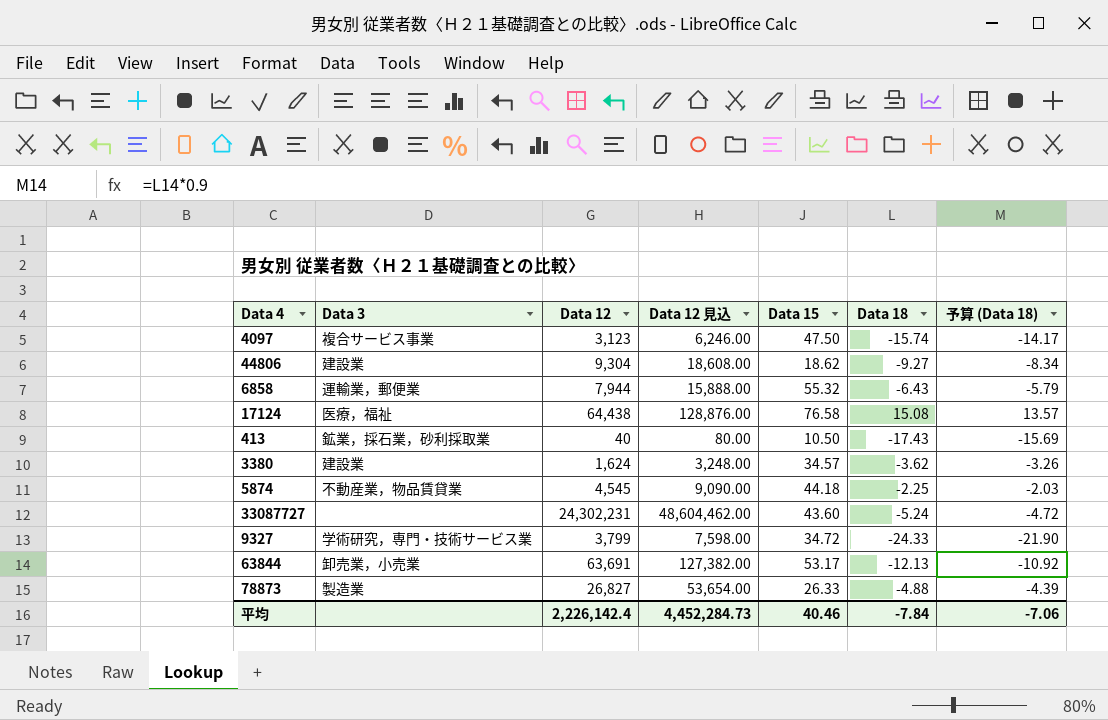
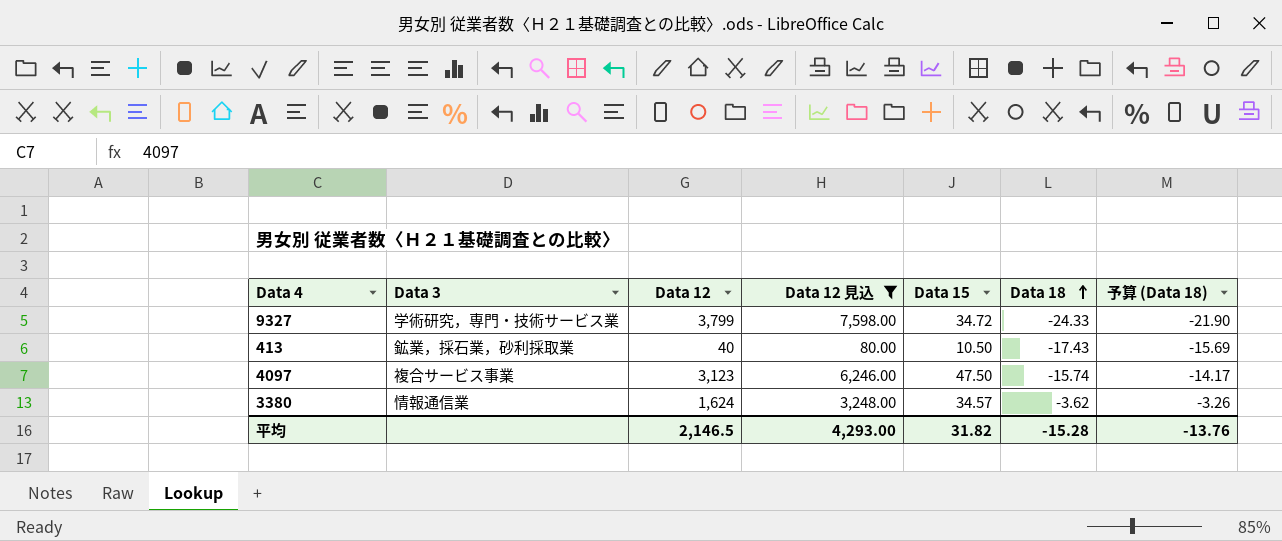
filter: none -> Data 12 見込 <= 7,598.00
row order: none -> Data 18 ascending
3380 | Data 3: 建設業 -> 情報通信業
平均 | Data 12: 2,226,142.4 -> 2,146.5
平均 | Data 12 見込: 4,452,284.73 -> 4,293.00
平均 | Data 15: 40.46 -> 31.82
平均 | Data 18: -7.84 -> -15.28
平均 | 予算 (Data 18): -7.06 -> -13.76

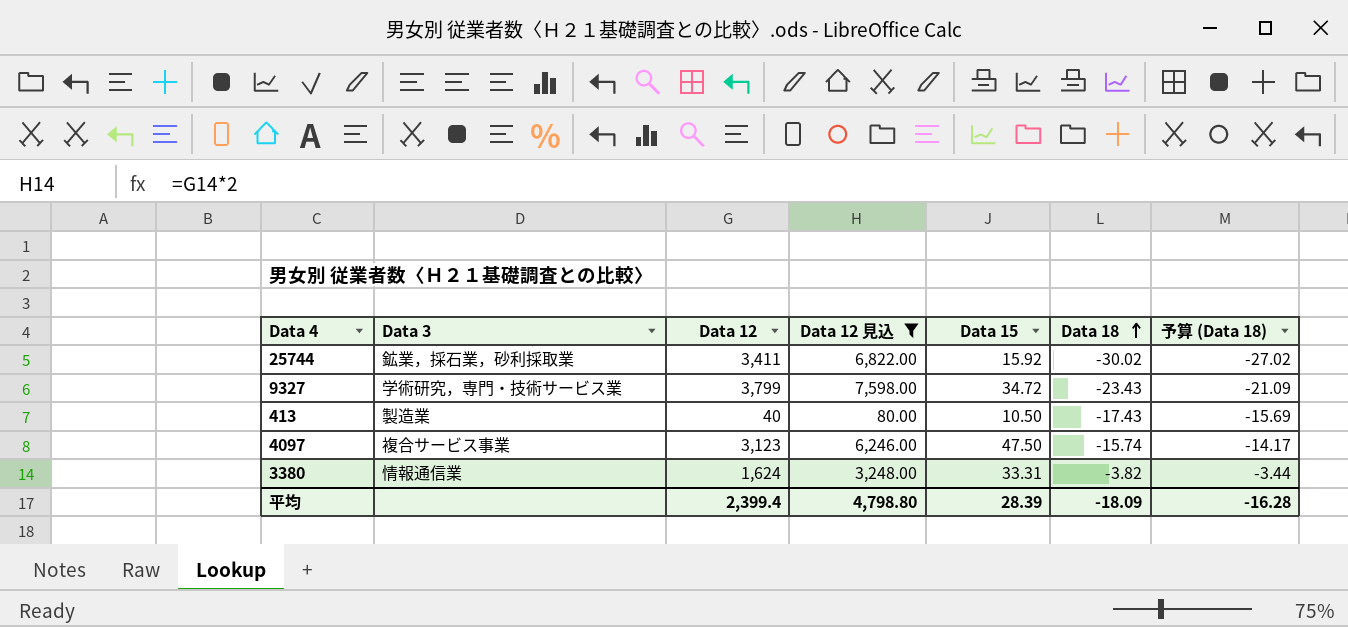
row 25744: none -> 鉱業，採石業，砂利採取業 | 3,411 | 6,822.00 | 15.92 | -30.02 | -27.02
9327 | Data 18: -24.33 -> -23.43
9327 | 予算 (Data 18): -21.90 -> -21.09
413 | Data 3: 鉱業，採石業，砂利採取業 -> 製造業
3380 | Data 15: 34.57 -> 33.31
3380 | Data 18: -3.62 -> -3.82
3380 | 予算 (Data 18): -3.26 -> -3.44
平均 | Data 12: 2,146.5 -> 2,399.4
平均 | Data 12 見込: 4,293.00 -> 4,798.80
平均 | Data 15: 31.82 -> 28.39
平均 | Data 18: -15.28 -> -18.09
平均 | 予算 (Data 18): -13.76 -> -16.28

